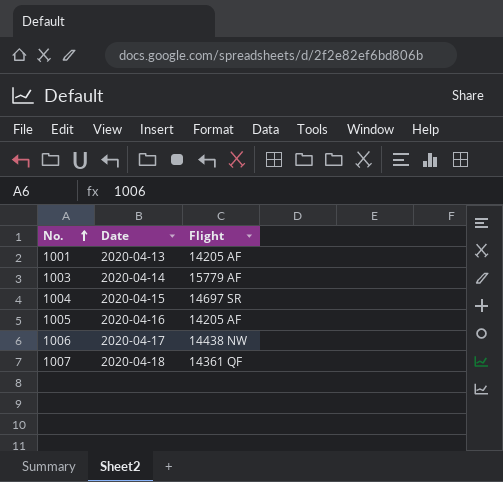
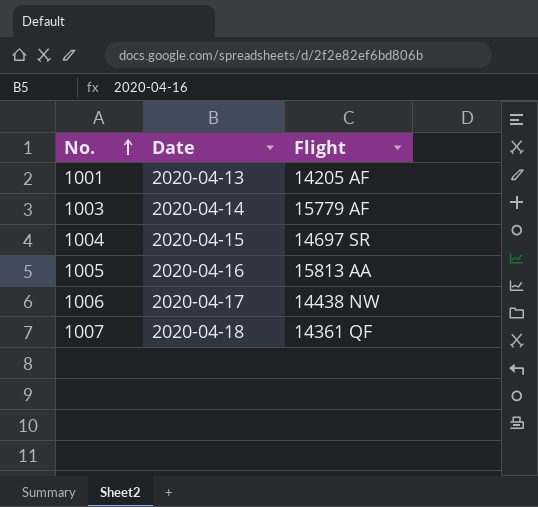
1005 | Flight: 14205 AF -> 15813 AA

